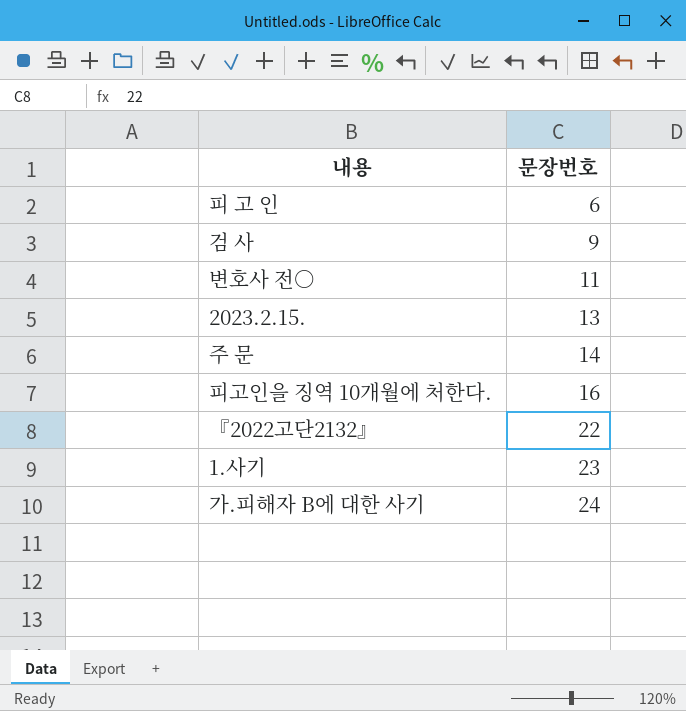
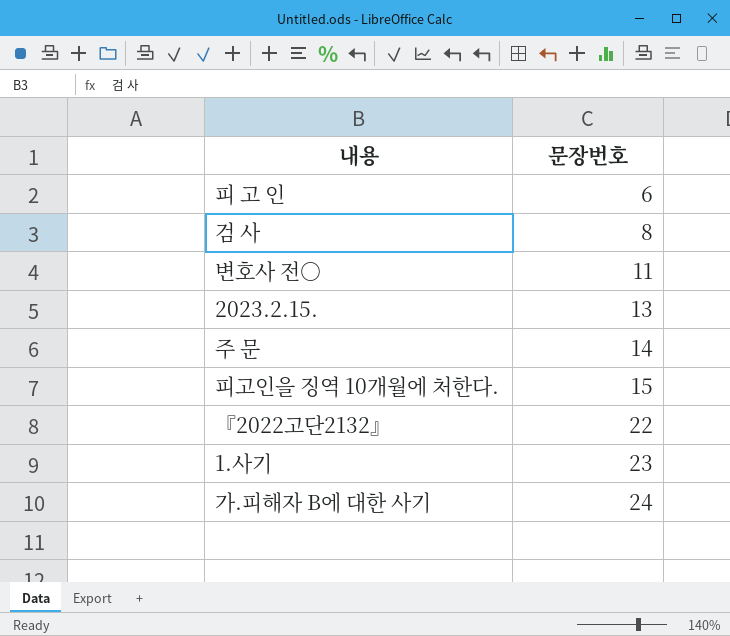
검 사 | 문장번호: 9 -> 8
피고인을 징역 10개월에 처한다. | 문장번호: 16 -> 15

